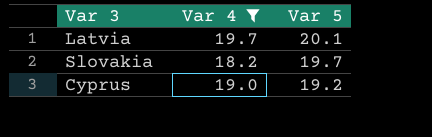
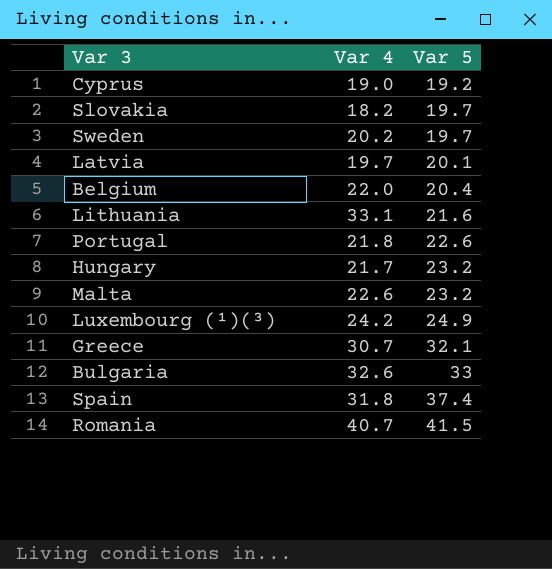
filter: Var 4 <= 19.7 -> none
row order: Var 5 descending -> Var 5 ascending

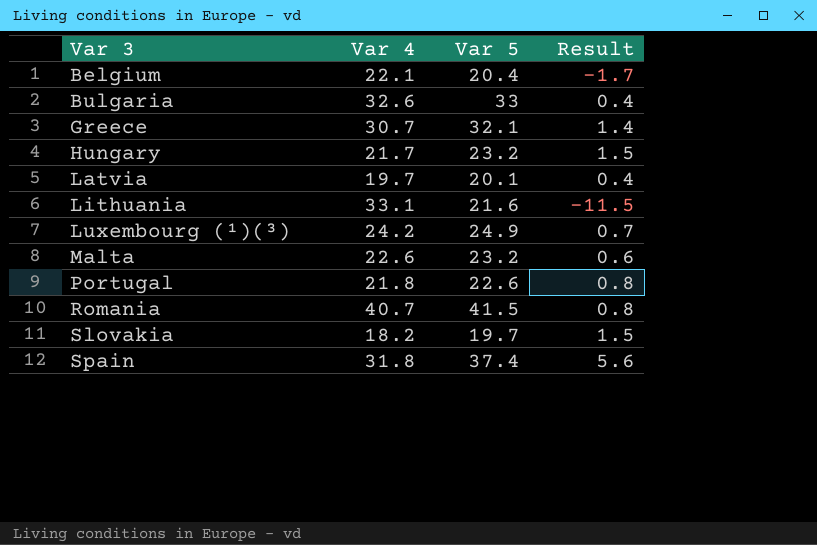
row order: Var 5 ascending -> Var 3 ascending
column Result | formula: none -> [Var 5] - [Var 4]
row Cyprus: 19.0 | 19.2 -> none
row Sweden: 20.2 | 19.7 -> none
Belgium | Var 4: 22.0 -> 22.1

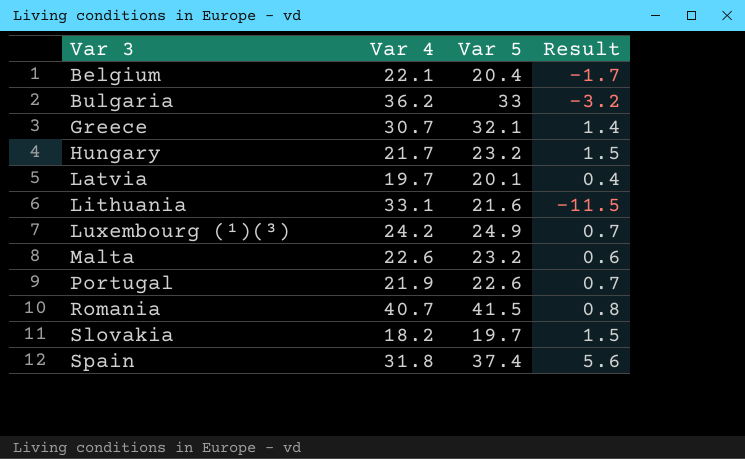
Bulgaria | Var 4: 32.6 -> 36.2
Bulgaria | Result: 0.4 -> -3.2
Portugal | Var 4: 21.8 -> 21.9
Portugal | Result: 0.8 -> 0.7

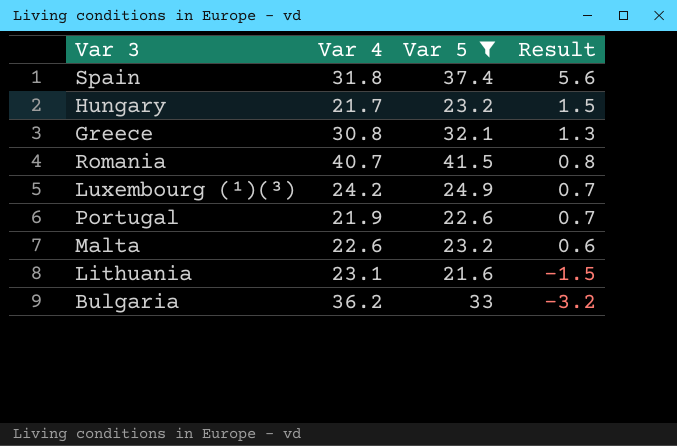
filter: none -> Var 5 >= 21.6
row order: Var 3 ascending -> Result descending
Greece | Var 4: 30.7 -> 30.8
Greece | Result: 1.4 -> 1.3
Lithuania | Var 4: 33.1 -> 23.1
Lithuania | Result: -11.5 -> -1.5

